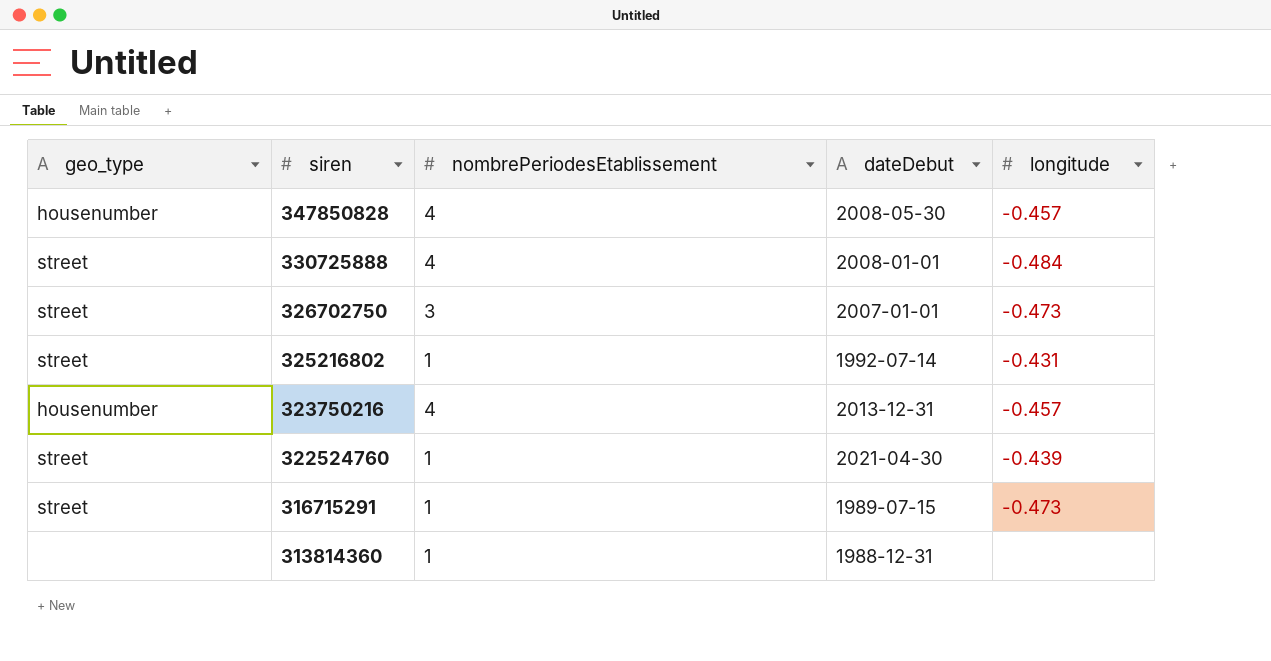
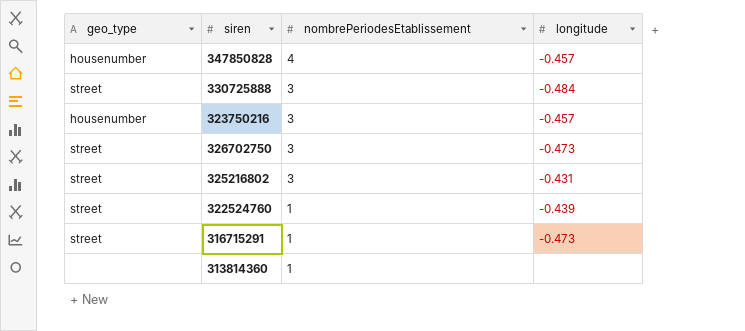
row order: siren descending -> nombrePeriodesEtablissement descending
column dateDebut | position: 4 -> none
330725888 | nombrePeriodesEtablissement: 4 -> 3
323750216 | nombrePeriodesEtablissement: 4 -> 3
325216802 | nombrePeriodesEtablissement: 1 -> 3

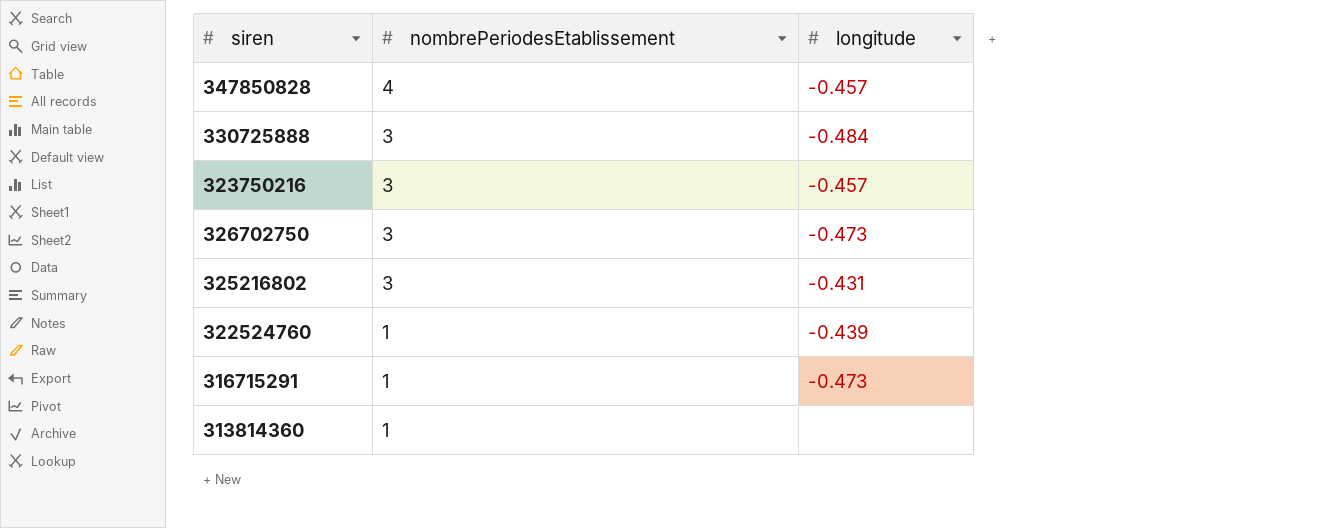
column geo_type | position: 1 -> none

